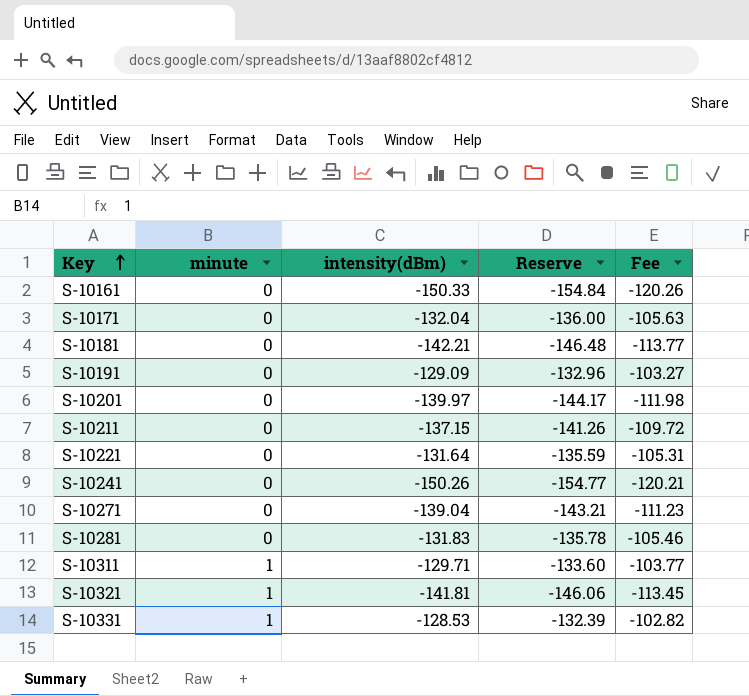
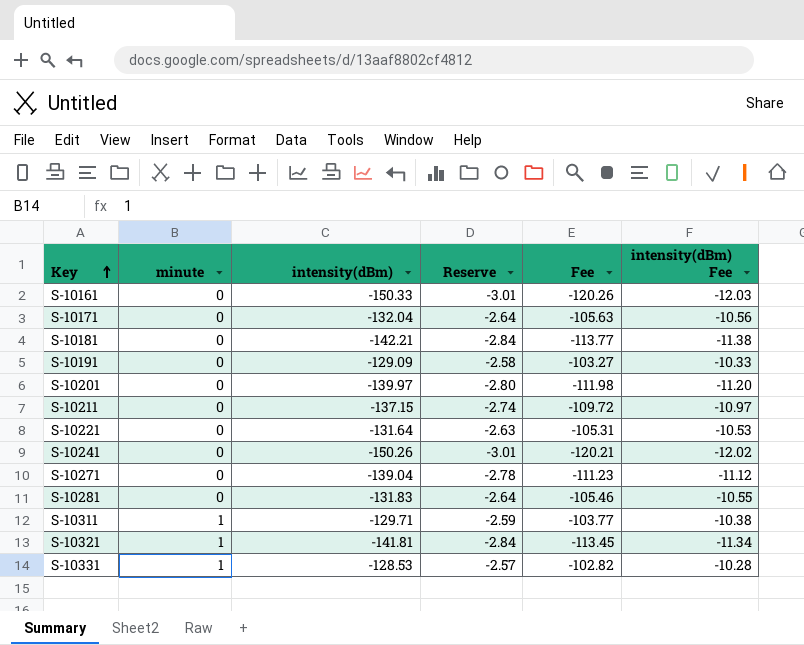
column Reserve | formula: [intensity(dBm)] * 1.03 -> [intensity(dBm)] * 0.02
column intensity(dBm) Fee | formula: none -> [intensity(dBm)] * 0.08

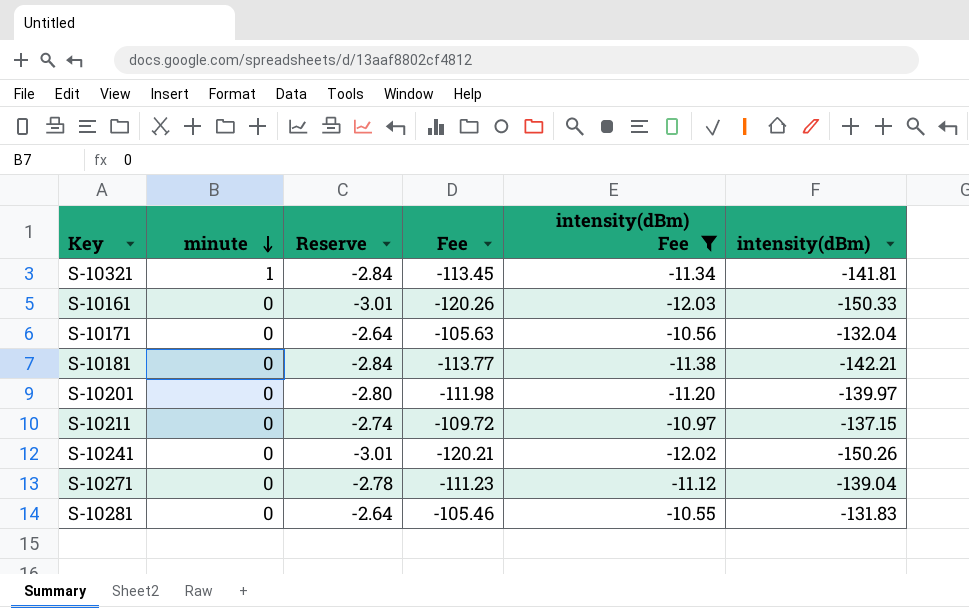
filter: none -> intensity(dBm) Fee <= -10.55
row order: Key ascending -> minute descending
column intensity(dBm) | position: 3 -> 6

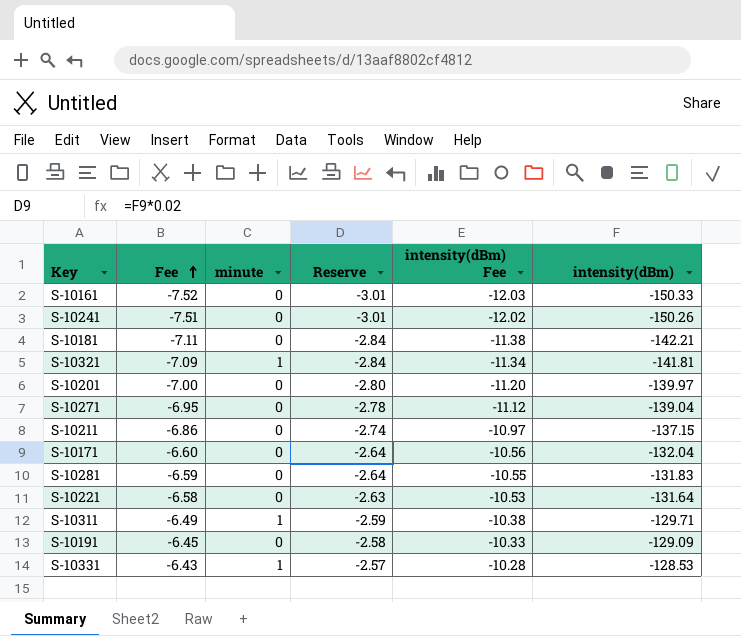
filter: intensity(dBm) Fee <= -10.55 -> none
row order: minute descending -> Fee ascending
column Fee | formula: [intensity(dBm)] * 0.8 -> [intensity(dBm)] * 0.05
column Fee | position: 4 -> 2

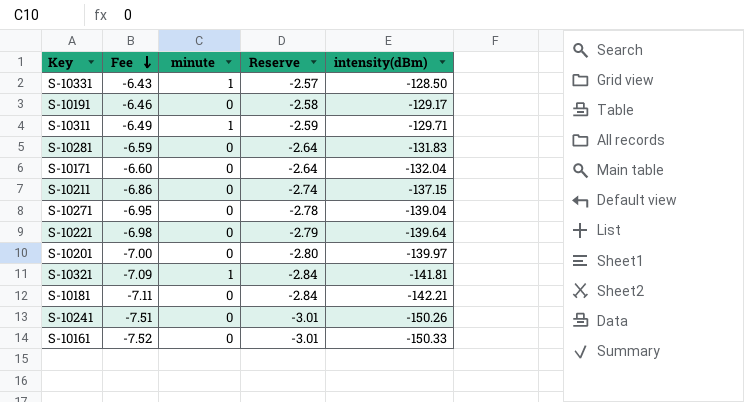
row order: Fee ascending -> Fee descending
column intensity(dBm) Fee | formula: [intensity(dBm)] * 0.08 -> none
S-10331 | intensity(dBm): -128.53 -> -128.50
S-10191 | Fee: -6.45 -> -6.46
S-10191 | intensity(dBm): -129.09 -> -129.17
S-10221 | Fee: -6.58 -> -6.98
S-10221 | Reserve: -2.63 -> -2.79
S-10221 | intensity(dBm): -131.64 -> -139.64

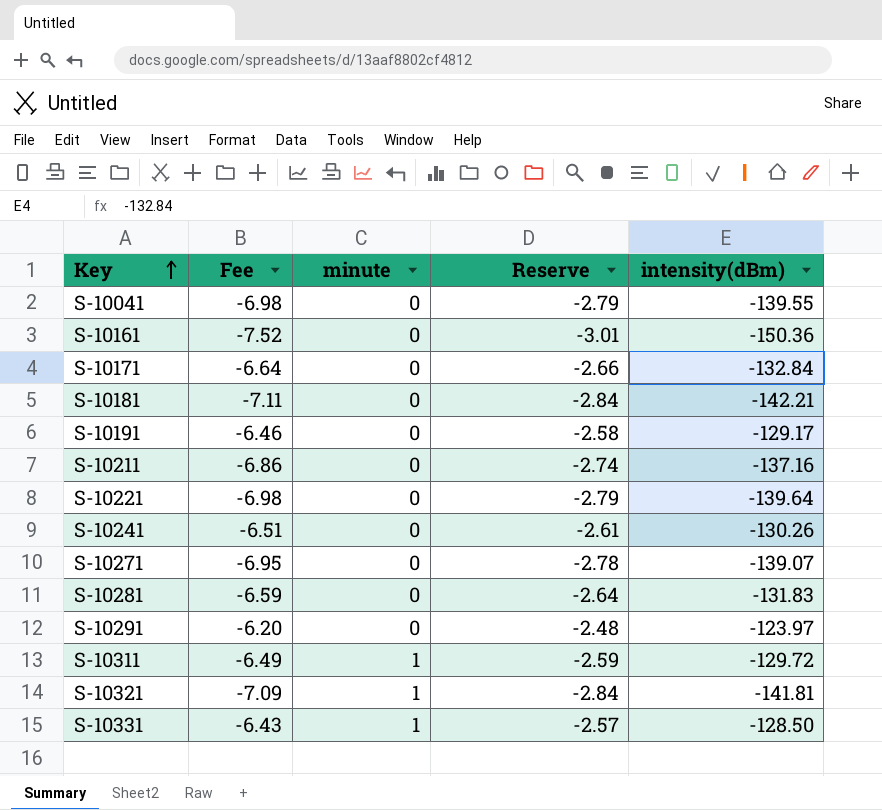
row order: Fee descending -> Key ascending
row S-10201: -7.00 | 0 | -2.80 | -139.97 -> none
row S-10041: none -> -6.98 | 0 | -2.79 | -139.55
S-10161 | intensity(dBm): -150.33 -> -150.36
S-10171 | Fee: -6.60 -> -6.64
S-10171 | Reserve: -2.64 -> -2.66
S-10171 | intensity(dBm): -132.04 -> -132.84
S-10211 | intensity(dBm): -137.15 -> -137.16
S-10241 | Fee: -7.51 -> -6.51
S-10241 | Reserve: -3.01 -> -2.61
S-10241 | intensity(dBm): -150.26 -> -130.26
S-10271 | intensity(dBm): -139.04 -> -139.07
row S-10291: none -> -6.20 | 0 | -2.48 | -123.97
S-10311 | intensity(dBm): -129.71 -> -129.72

